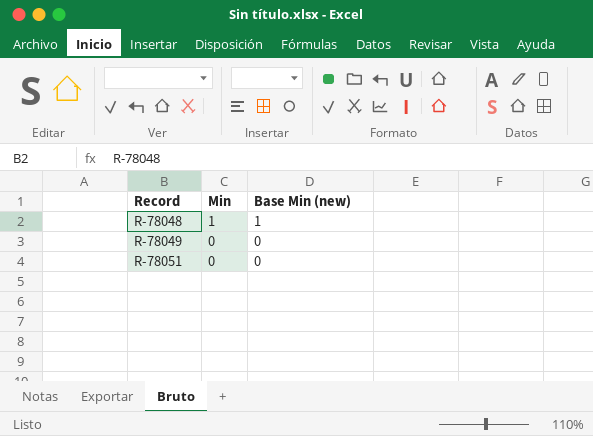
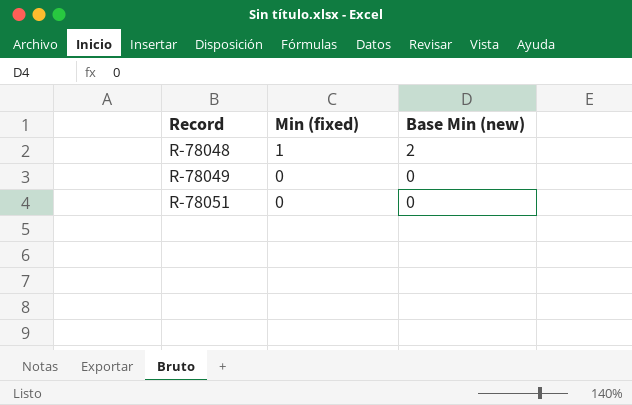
column name: Min -> Min (fixed)
R-78048 | Base Min (new): 1 -> 2

